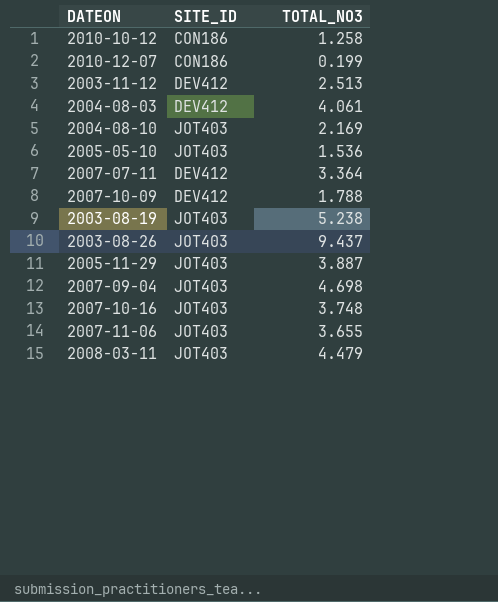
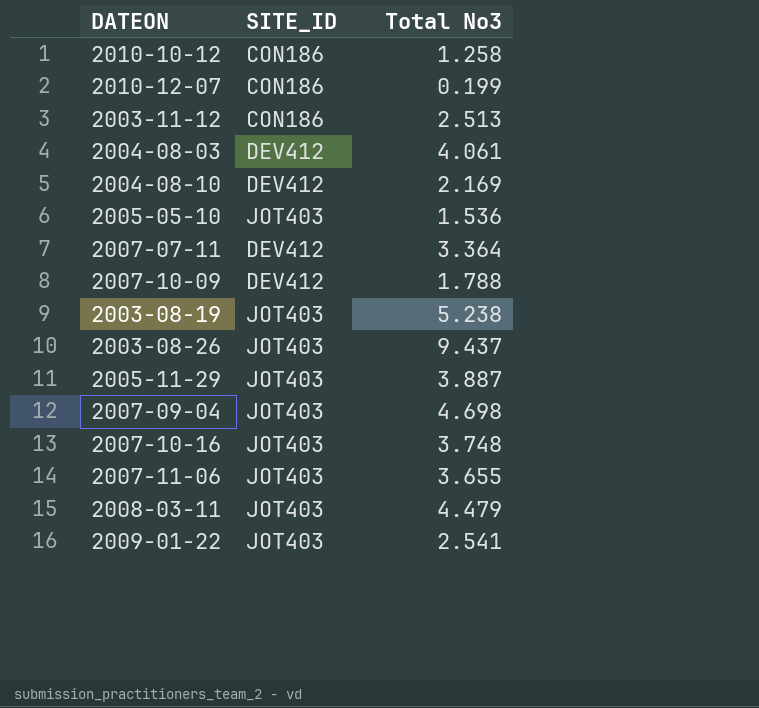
column name: TOTAL_NO3 -> Total No3
2003-11-12 | SITE_ID: DEV412 -> CON186
2004-08-10 | SITE_ID: JOT403 -> DEV412
row 2009-01-22: none -> JOT403 | 2.541

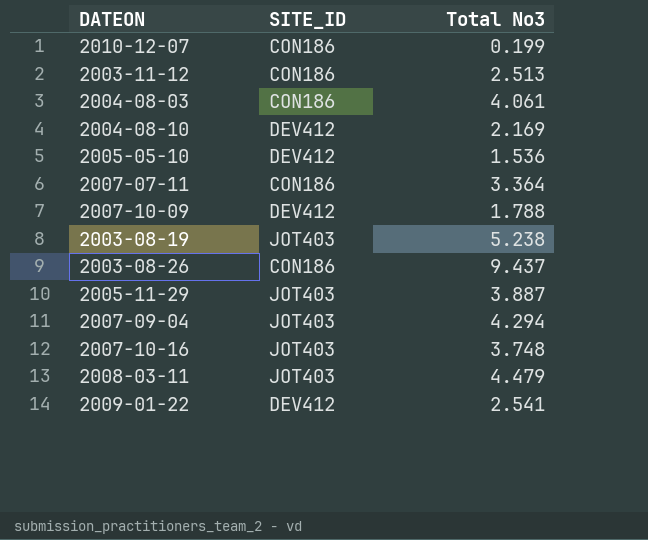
row 2010-10-12: CON186 | 1.258 -> none
row 2007-11-06: JOT403 | 3.655 -> none
2004-08-03 | SITE_ID: DEV412 -> CON186
2005-05-10 | SITE_ID: JOT403 -> DEV412
2007-07-11 | SITE_ID: DEV412 -> CON186
2003-08-26 | SITE_ID: JOT403 -> CON186
2007-09-04 | Total No3: 4.698 -> 4.294
2009-01-22 | SITE_ID: JOT403 -> DEV412

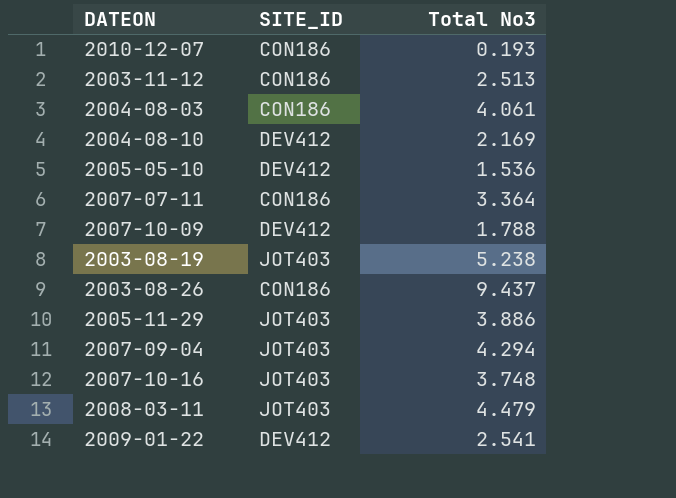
2010-12-07 | Total No3: 0.199 -> 0.193
2005-11-29 | Total No3: 3.887 -> 3.886

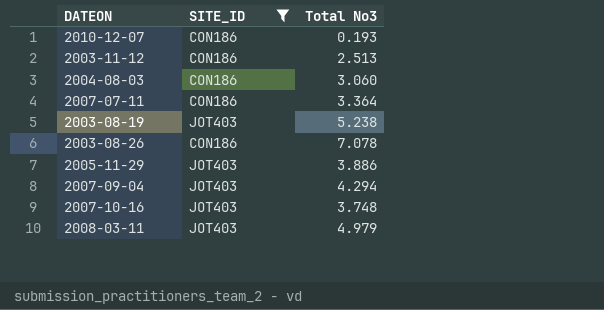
filter: none -> SITE_ID != DEV412
2004-08-03 | Total No3: 4.061 -> 3.060
2003-08-26 | Total No3: 9.437 -> 7.078
2008-03-11 | Total No3: 4.479 -> 4.979

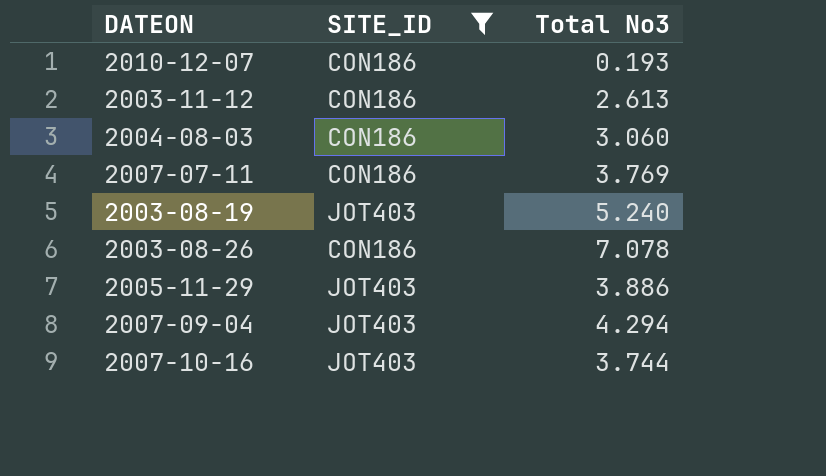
row 2008-03-11: JOT403 | 4.979 -> none
2003-11-12 | Total No3: 2.513 -> 2.613
2007-07-11 | Total No3: 3.364 -> 3.769
2003-08-19 | Total No3: 5.238 -> 5.240
2007-10-16 | Total No3: 3.748 -> 3.744

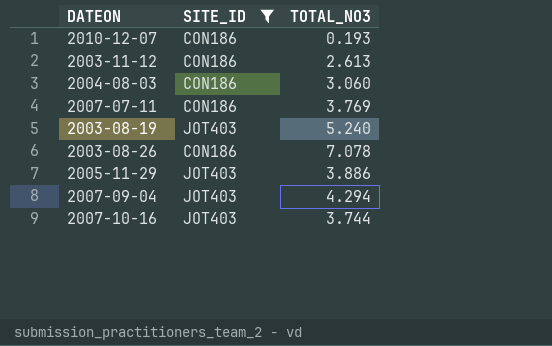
column name: Total No3 -> TOTAL_NO3

